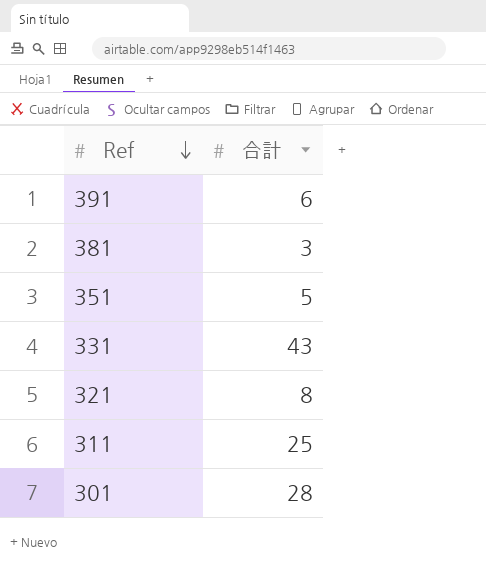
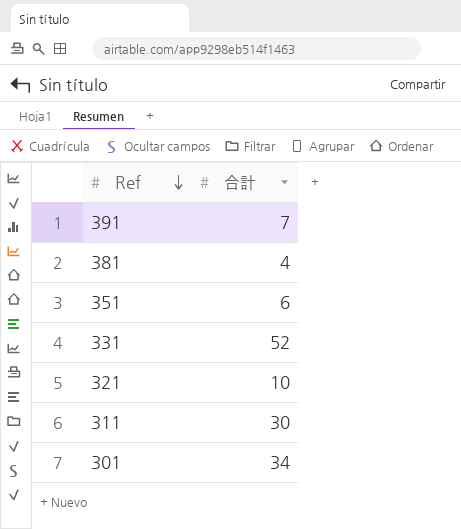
391 | 合計: 6 -> 7
381 | 合計: 3 -> 4
351 | 合計: 5 -> 6
331 | 合計: 43 -> 52
321 | 合計: 8 -> 10
311 | 合計: 25 -> 30
301 | 合計: 28 -> 34

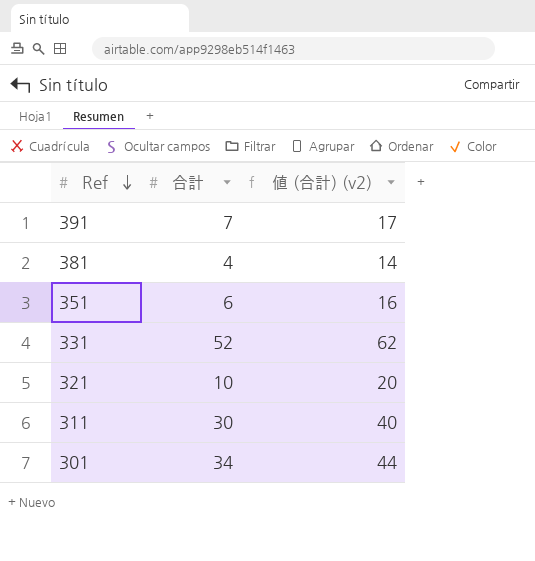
column 値 (合計) (v2) | formula: none -> [合計] + 10

